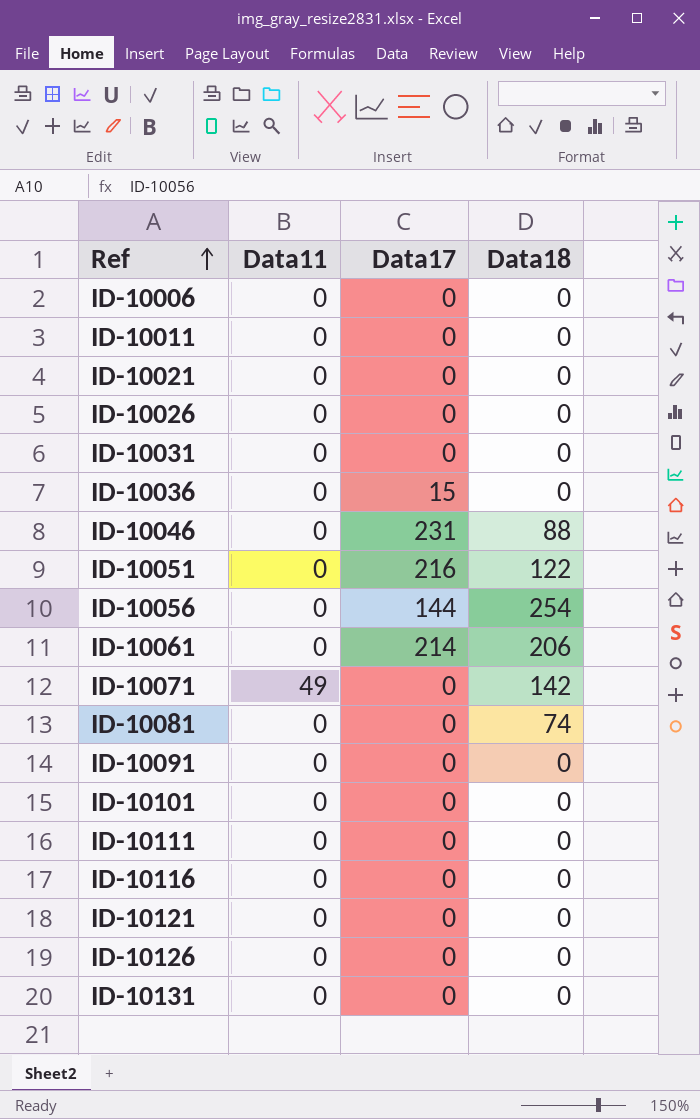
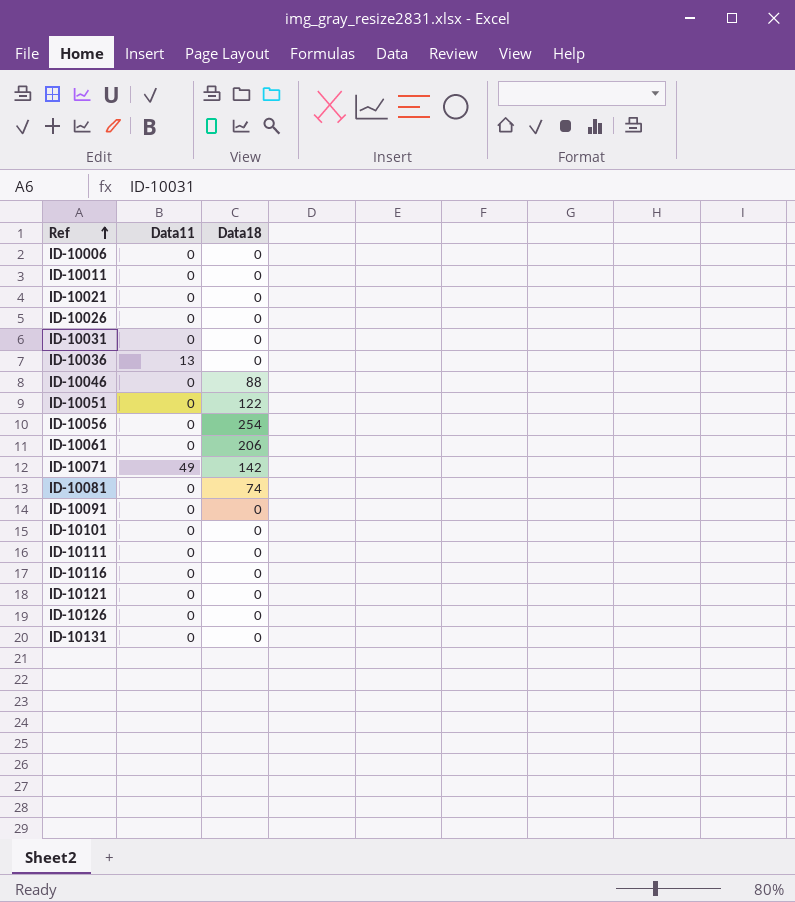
column Data17 | position: 3 -> none
ID-10036 | Data11: 0 -> 13

